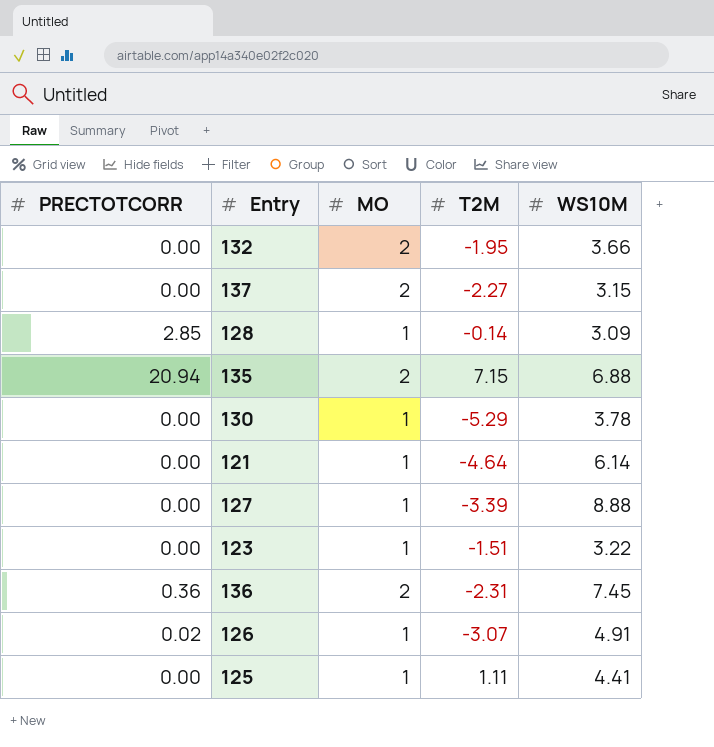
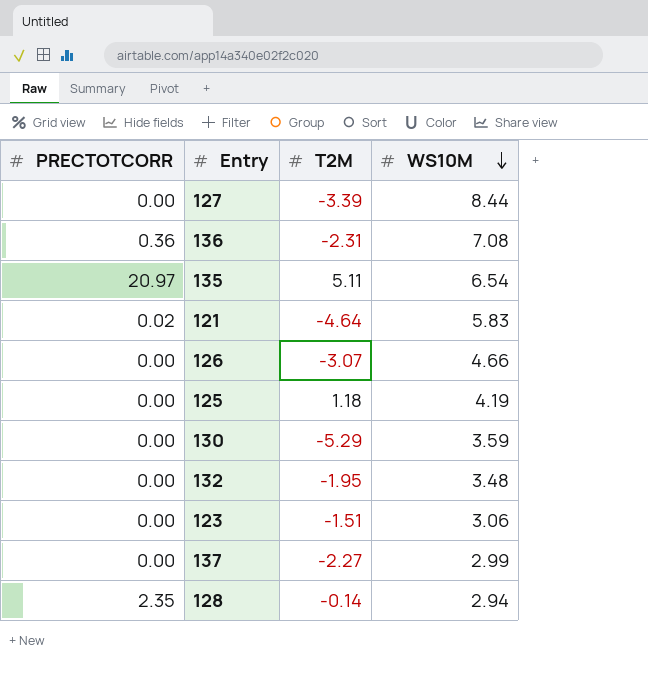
row order: none -> WS10M descending
column MO | position: 3 -> none
127 | WS10M: 8.88 -> 8.44
136 | WS10M: 7.45 -> 7.08
135 | PRECTOTCORR: 20.94 -> 20.97
135 | T2M: 7.15 -> 5.11
135 | WS10M: 6.88 -> 6.54
121 | PRECTOTCORR: 0.00 -> 0.02
121 | WS10M: 6.14 -> 5.83
126 | PRECTOTCORR: 0.02 -> 0.00
126 | WS10M: 4.91 -> 4.66
125 | T2M: 1.11 -> 1.18
125 | WS10M: 4.41 -> 4.19
130 | WS10M: 3.78 -> 3.59
132 | WS10M: 3.66 -> 3.48
123 | WS10M: 3.22 -> 3.06
137 | WS10M: 3.15 -> 2.99
128 | PRECTOTCORR: 2.85 -> 2.35
128 | WS10M: 3.09 -> 2.94

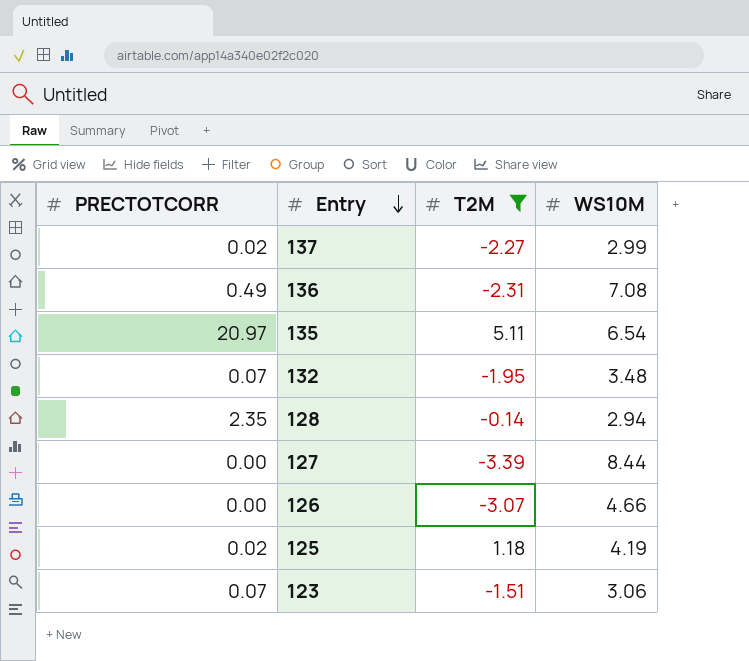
filter: none -> T2M >= -3.39
row order: WS10M descending -> Entry descending
137 | PRECTOTCORR: 0.00 -> 0.02
136 | PRECTOTCORR: 0.36 -> 0.49
132 | PRECTOTCORR: 0.00 -> 0.07
125 | PRECTOTCORR: 0.00 -> 0.02
123 | PRECTOTCORR: 0.00 -> 0.07

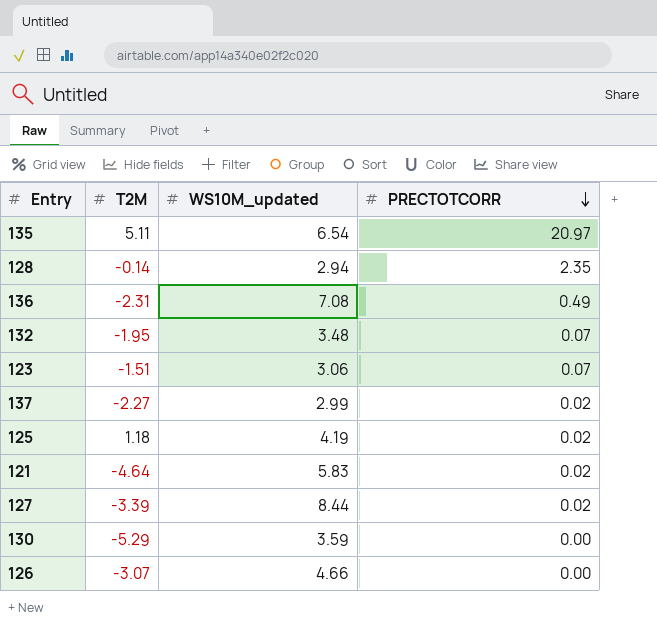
filter: T2M >= -3.39 -> none
row order: Entry descending -> PRECTOTCORR descending
column name: WS10M -> WS10M_updated
column PRECTOTCORR | position: 1 -> 4
127 | PRECTOTCORR: 0.00 -> 0.02

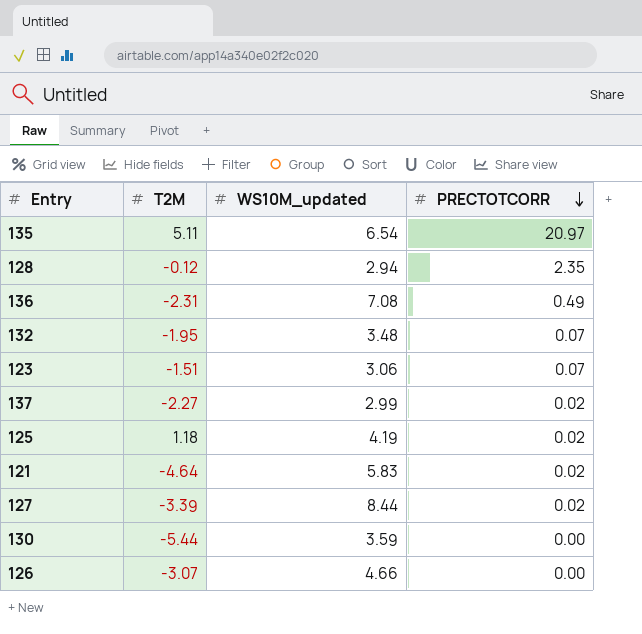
128 | T2M: -0.14 -> -0.12
130 | T2M: -5.29 -> -5.44

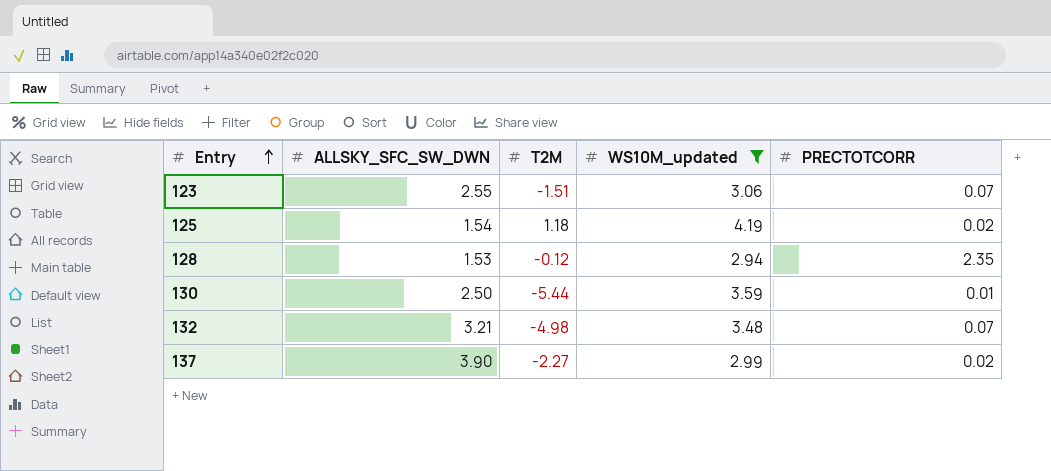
filter: none -> WS10M_updated <= 4.19
row order: PRECTOTCORR descending -> Entry ascending
column ALLSKY_SFC_SW_DWN | position: none -> 2
130 | PRECTOTCORR: 0.00 -> 0.01
132 | T2M: -1.95 -> -4.98

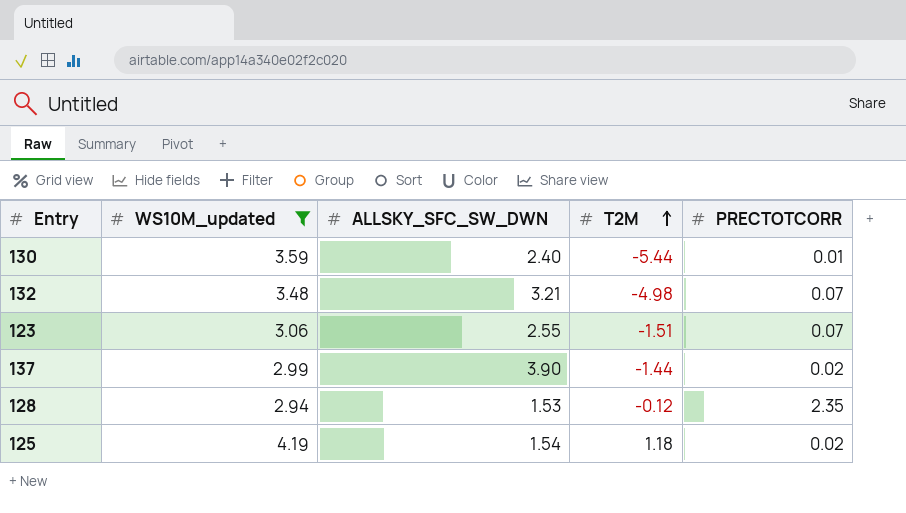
row order: Entry ascending -> T2M ascending
column WS10M_updated | position: 4 -> 2
130 | ALLSKY_SFC_SW_DWN: 2.50 -> 2.40
137 | T2M: -2.27 -> -1.44

